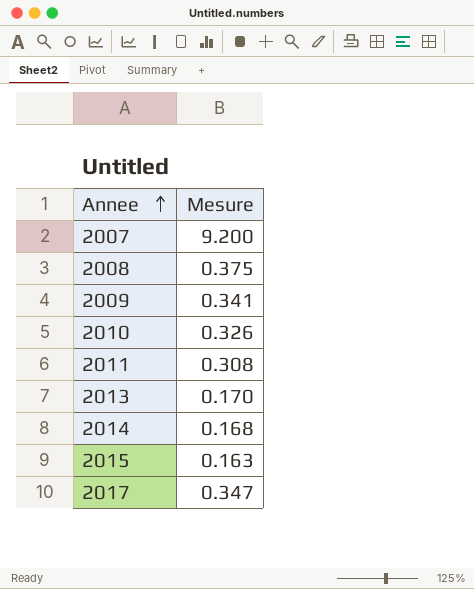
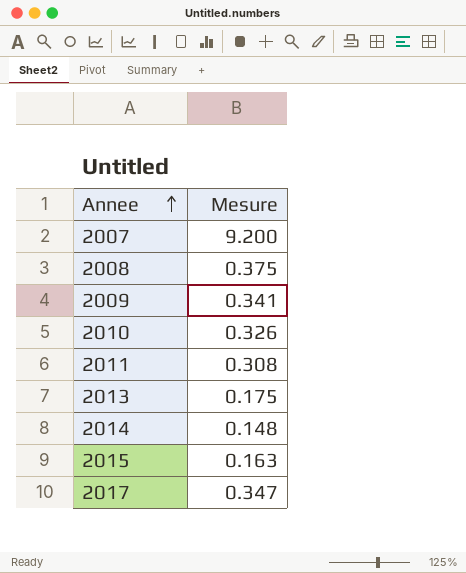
2013 | Mesure: 0.170 -> 0.175
2014 | Mesure: 0.168 -> 0.148

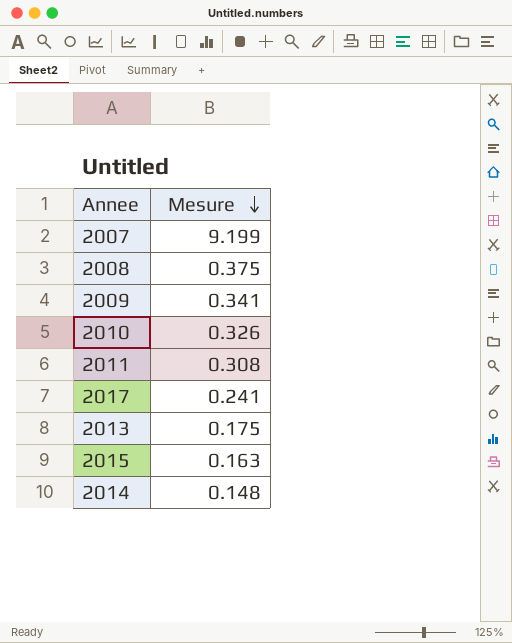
row order: Annee ascending -> Mesure descending
2007 | Mesure: 9.200 -> 9.199
2017 | Mesure: 0.347 -> 0.241

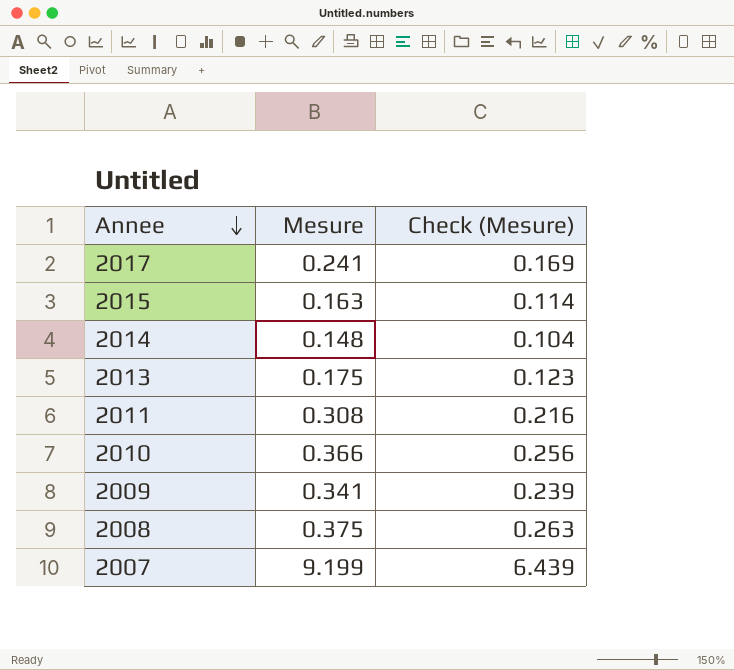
row order: Mesure descending -> Annee descending
column Check (Mesure) | formula: none -> [Mesure] * 0.7
2010 | Mesure: 0.326 -> 0.366

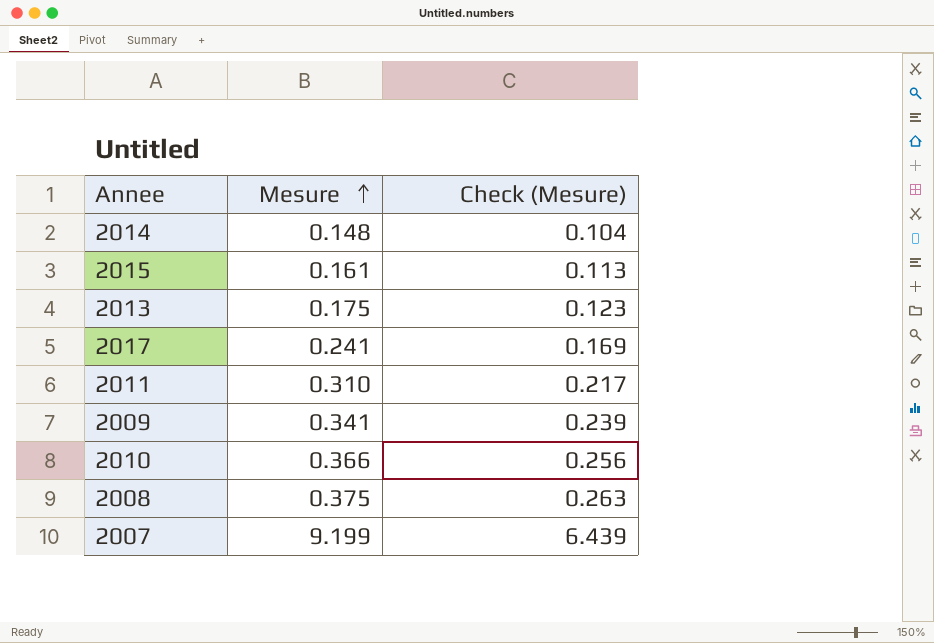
row order: Annee descending -> Mesure ascending
2015 | Mesure: 0.163 -> 0.161
2015 | Check (Mesure): 0.114 -> 0.113
2011 | Mesure: 0.308 -> 0.310
2011 | Check (Mesure): 0.216 -> 0.217

